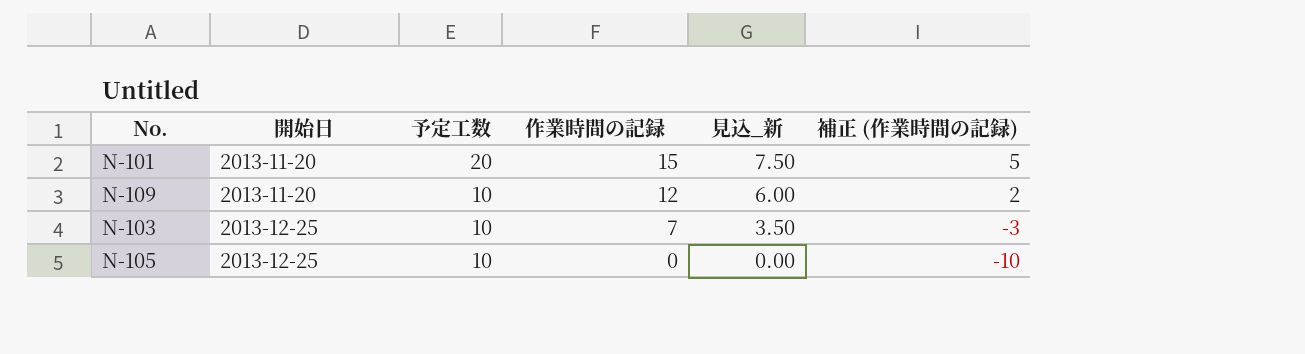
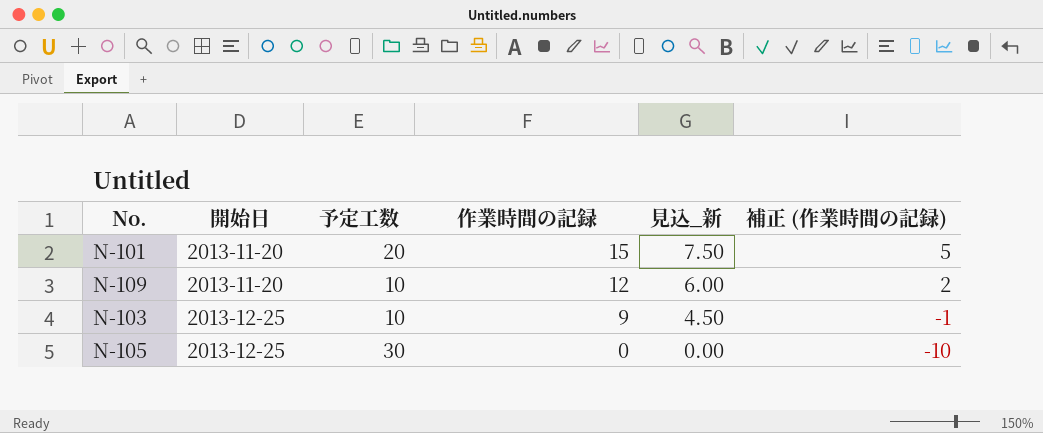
N-103 | 作業時間の記録: 7 -> 9
N-103 | 見込_新: 3.50 -> 4.50
N-103 | 補正 (作業時間の記録): -3 -> -1
N-105 | 予定工数: 10 -> 30

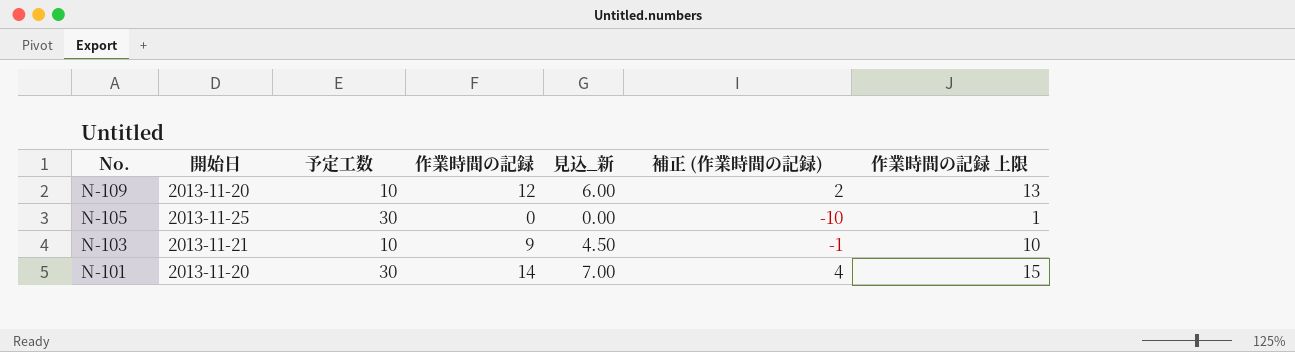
row order: 開始日 ascending -> No. descending
column 作業時間の記録 上限 | formula: none -> [作業時間の記録] + 1
N-105 | 開始日: 2013-12-25 -> 2013-11-25
N-103 | 開始日: 2013-12-25 -> 2013-11-21
N-101 | 予定工数: 20 -> 30
N-101 | 作業時間の記録: 15 -> 14
N-101 | 見込_新: 7.50 -> 7.00
N-101 | 補正 (作業時間の記録): 5 -> 4

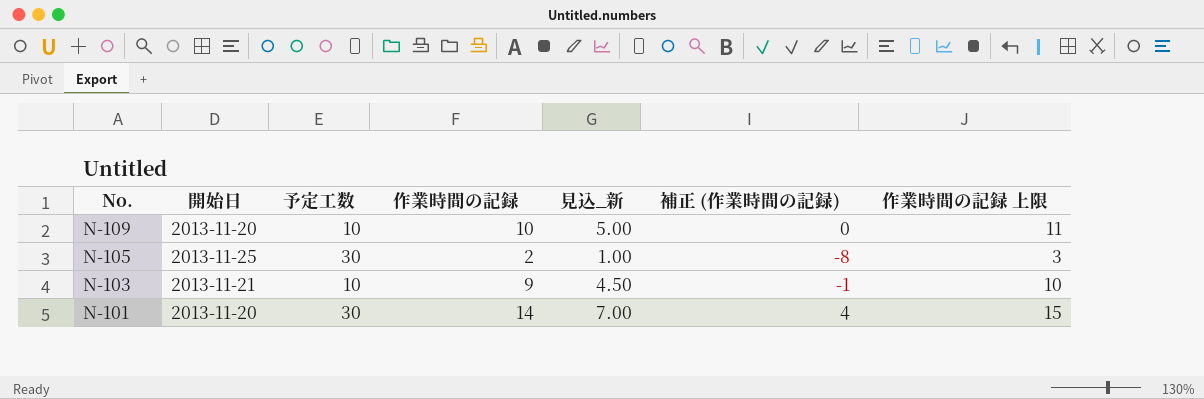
N-109 | 作業時間の記録: 12 -> 10
N-109 | 見込_新: 6.00 -> 5.00
N-109 | 補正 (作業時間の記録): 2 -> 0
N-109 | 作業時間の記録 上限: 13 -> 11
N-105 | 作業時間の記録: 0 -> 2
N-105 | 見込_新: 0.00 -> 1.00
N-105 | 補正 (作業時間の記録): -10 -> -8
N-105 | 作業時間の記録 上限: 1 -> 3

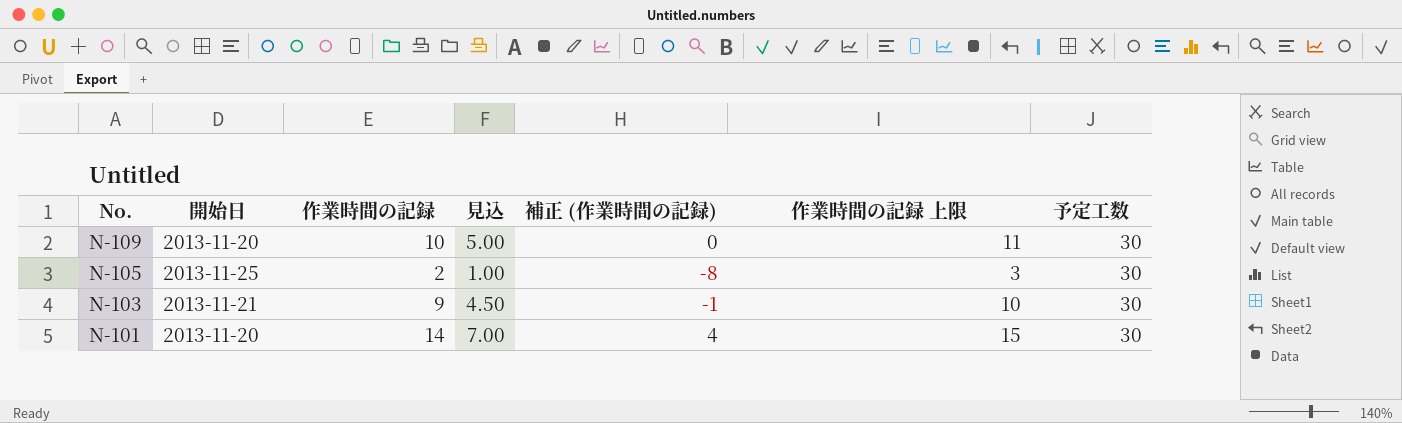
column name: 見込_新 -> 見込
column 予定工数 | position: 3 -> 7
N-109 | 予定工数: 10 -> 30
N-103 | 予定工数: 10 -> 30

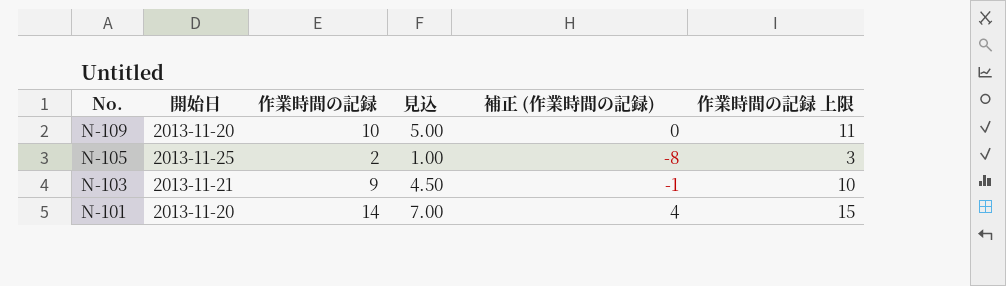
column 予定工数 | position: 7 -> none

